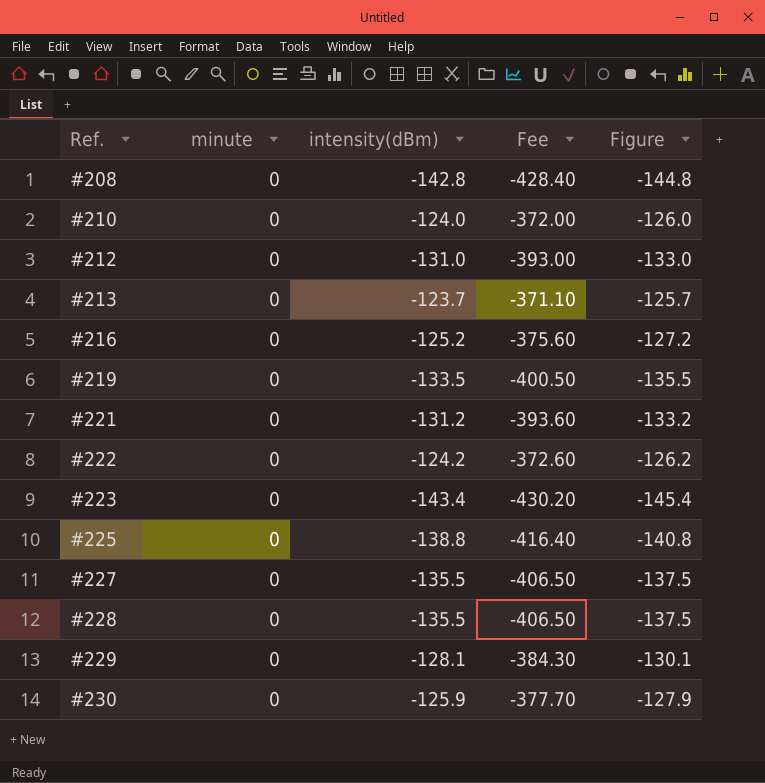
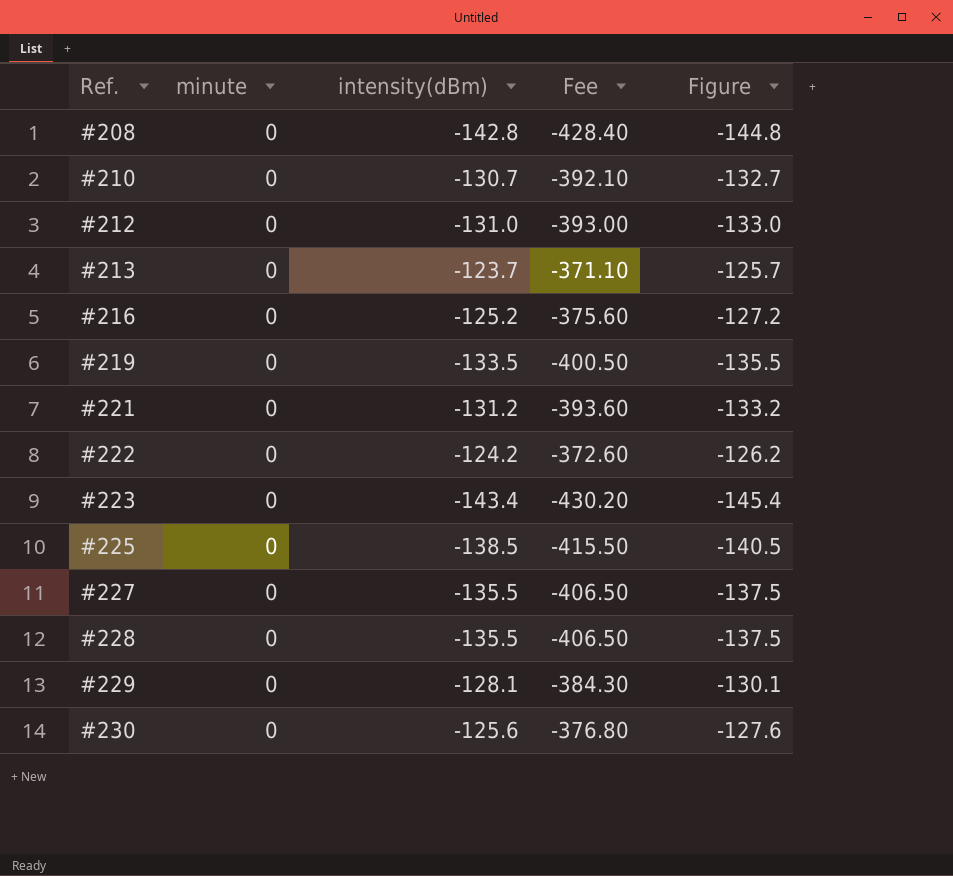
#210 | intensity(dBm): -124.0 -> -130.7
#210 | Fee: -372.00 -> -392.10
#210 | Figure: -126.0 -> -132.7
#225 | intensity(dBm): -138.8 -> -138.5
#225 | Fee: -416.40 -> -415.50
#225 | Figure: -140.8 -> -140.5
#230 | intensity(dBm): -125.9 -> -125.6
#230 | Fee: -377.70 -> -376.80
#230 | Figure: -127.9 -> -127.6

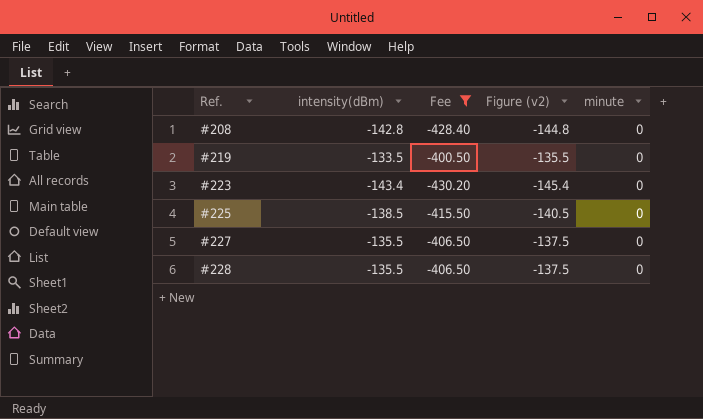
filter: none -> Fee <= -400.50
column name: Figure -> Figure (v2)
column minute | position: 2 -> 5

